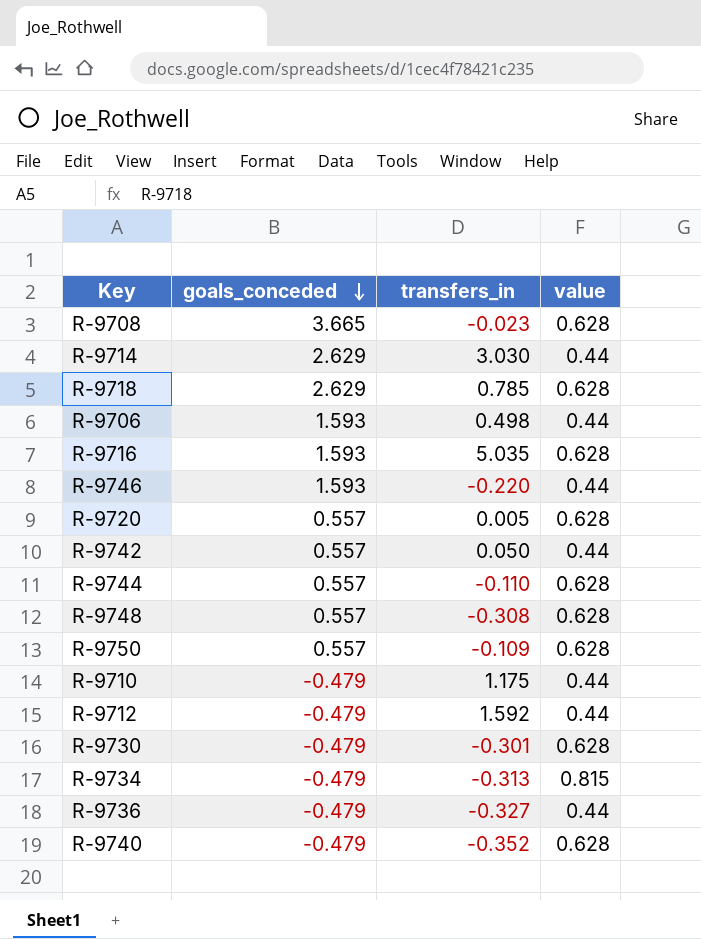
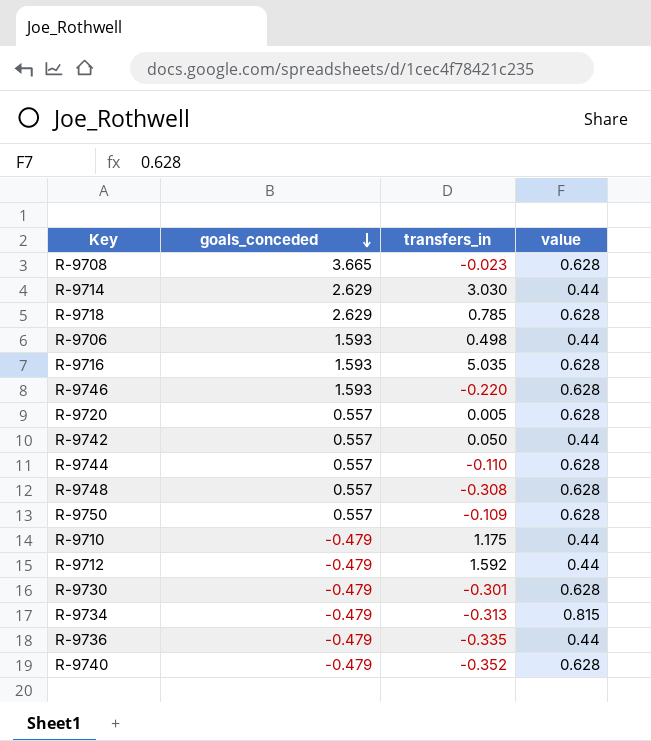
R-9746 | value: 0.44 -> 0.628
R-9736 | transfers_in: -0.327 -> -0.335

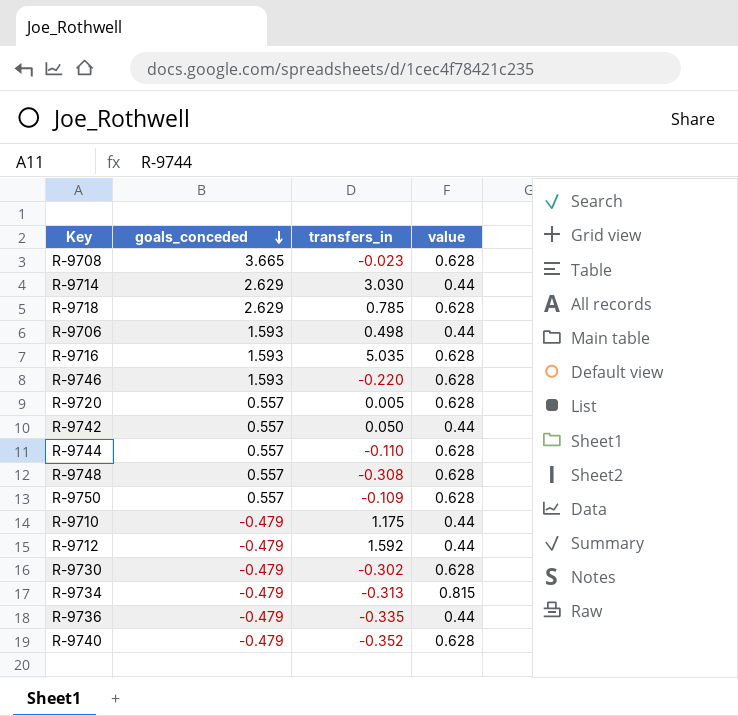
R-9730 | transfers_in: -0.301 -> -0.302

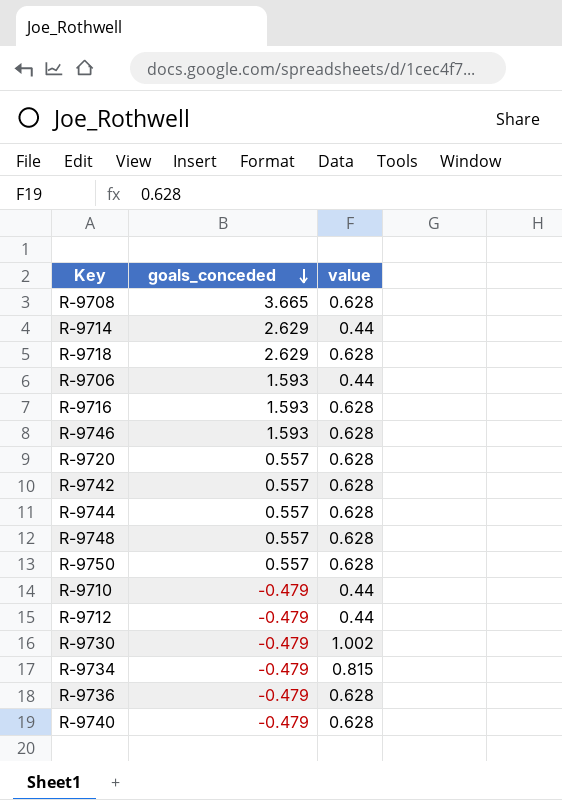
column transfers_in | position: 3 -> none
R-9742 | value: 0.44 -> 0.628
R-9730 | value: 0.628 -> 1.002
R-9736 | value: 0.44 -> 0.628

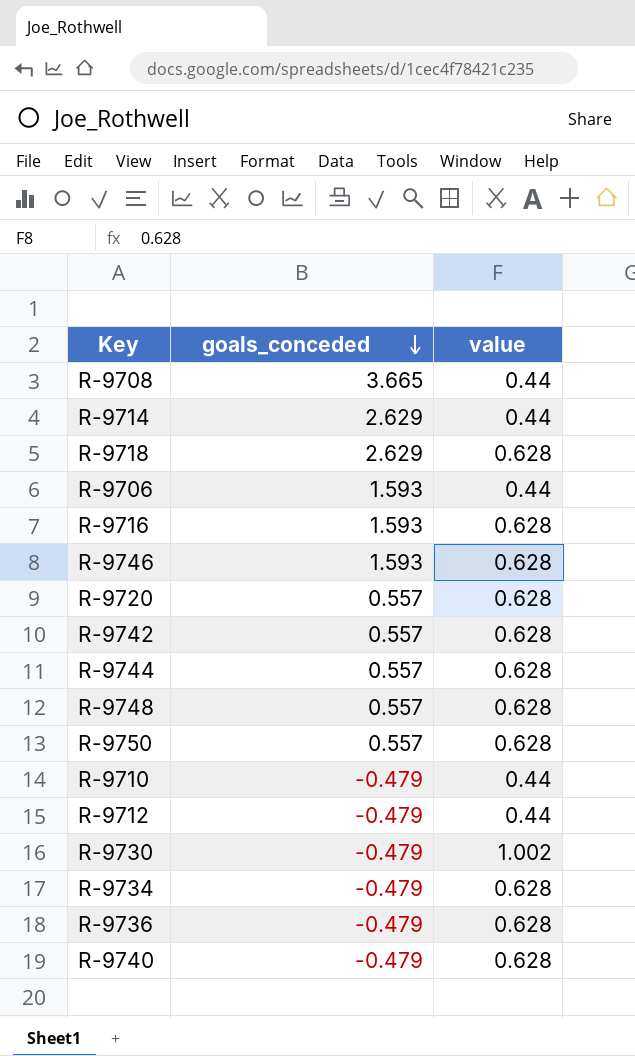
R-9708 | value: 0.628 -> 0.44
R-9734 | value: 0.815 -> 0.628

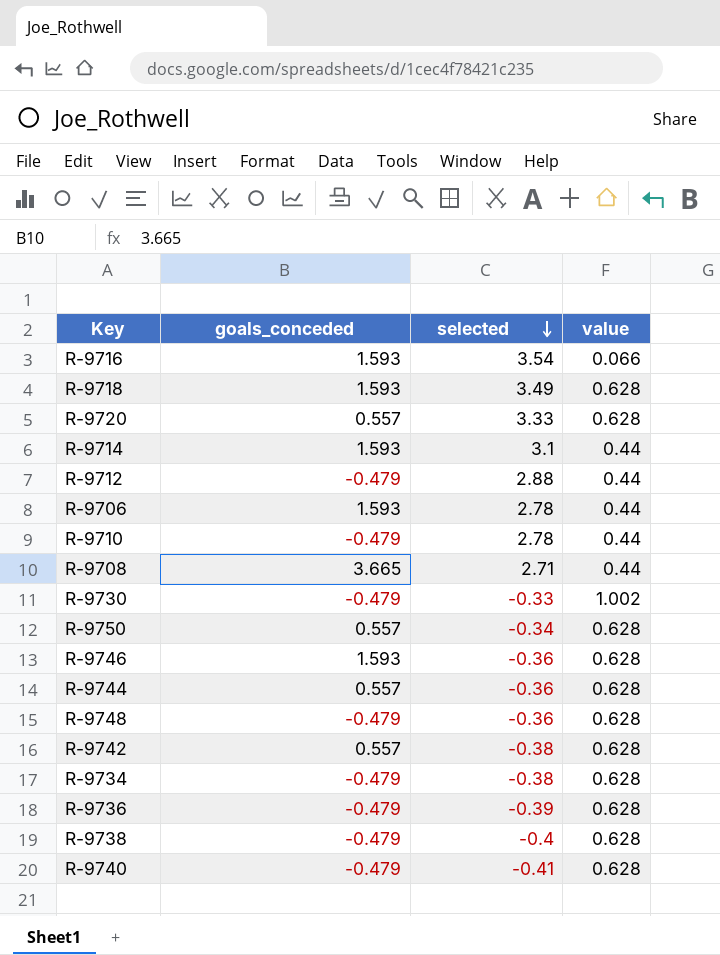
row order: goals_conceded descending -> selected descending
column selected | position: none -> 3
R-9716 | value: 0.628 -> 0.066
R-9718 | goals_conceded: 2.629 -> 1.593
R-9714 | goals_conceded: 2.629 -> 1.593
R-9748 | goals_conceded: 0.557 -> -0.479
row R-9738: none -> -0.479 | -0.4 | 0.628

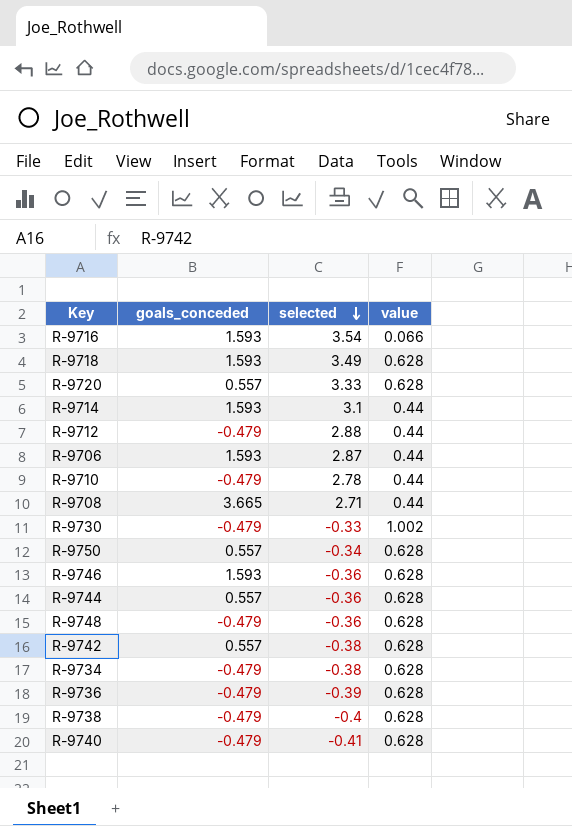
R-9706 | selected: 2.78 -> 2.87

